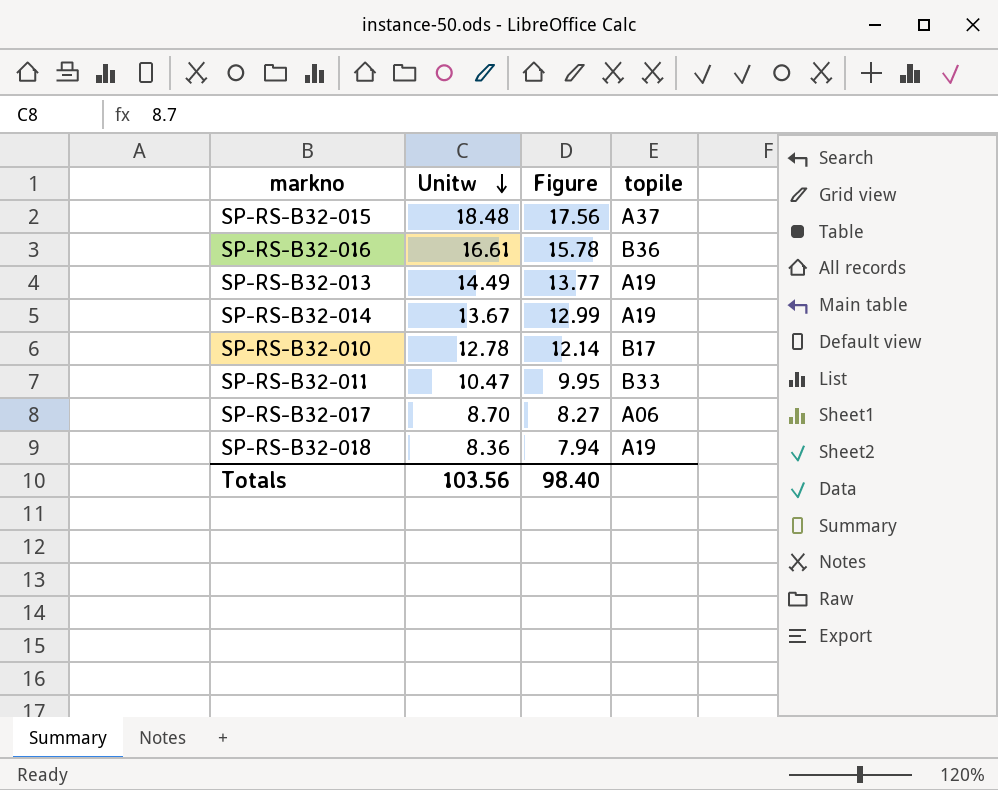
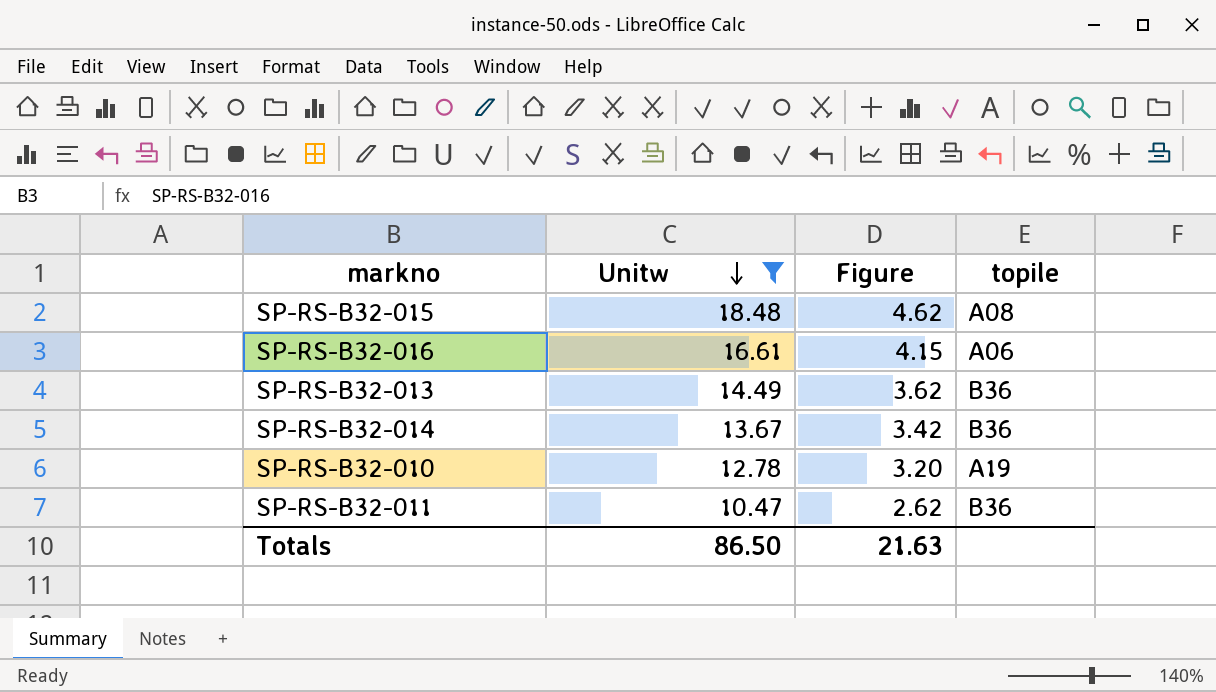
filter: none -> Unitw >= 10.47
column Figure | formula: [Unitw] * 0.95 -> [Unitw] * 0.25
SP-RS-B32-015 | topile: A37 -> A08
SP-RS-B32-016 | topile: B36 -> A06
SP-RS-B32-013 | topile: A19 -> B36
SP-RS-B32-014 | topile: A19 -> B36
SP-RS-B32-010 | topile: B17 -> A19
SP-RS-B32-011 | topile: B33 -> B36
Totals | Unitw: 103.56 -> 86.50
Totals | Figure: 98.40 -> 21.63

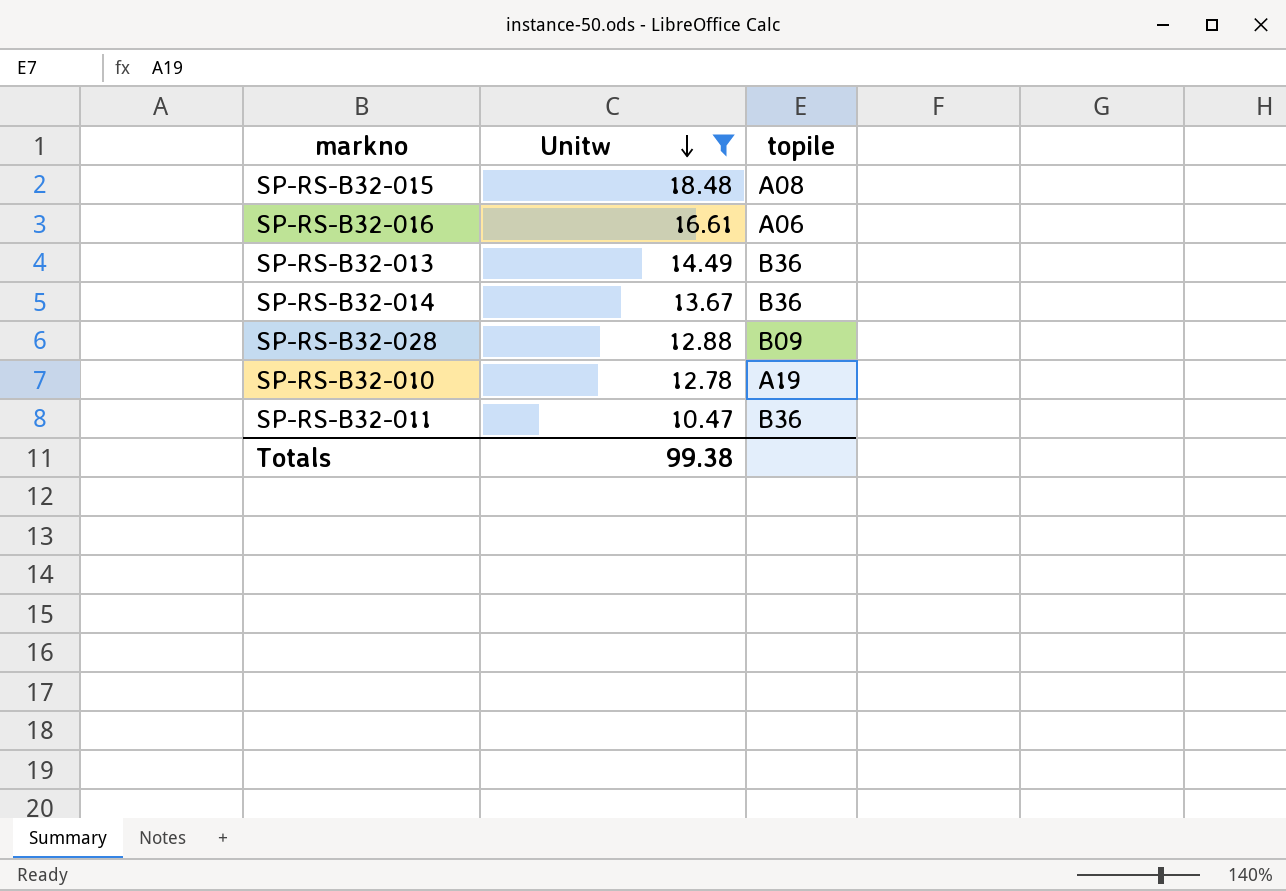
column Figure | formula: [Unitw] * 0.25 -> none
row SP-RS-B32-028: none -> 12.88 | B09
Totals | Unitw: 86.50 -> 99.38

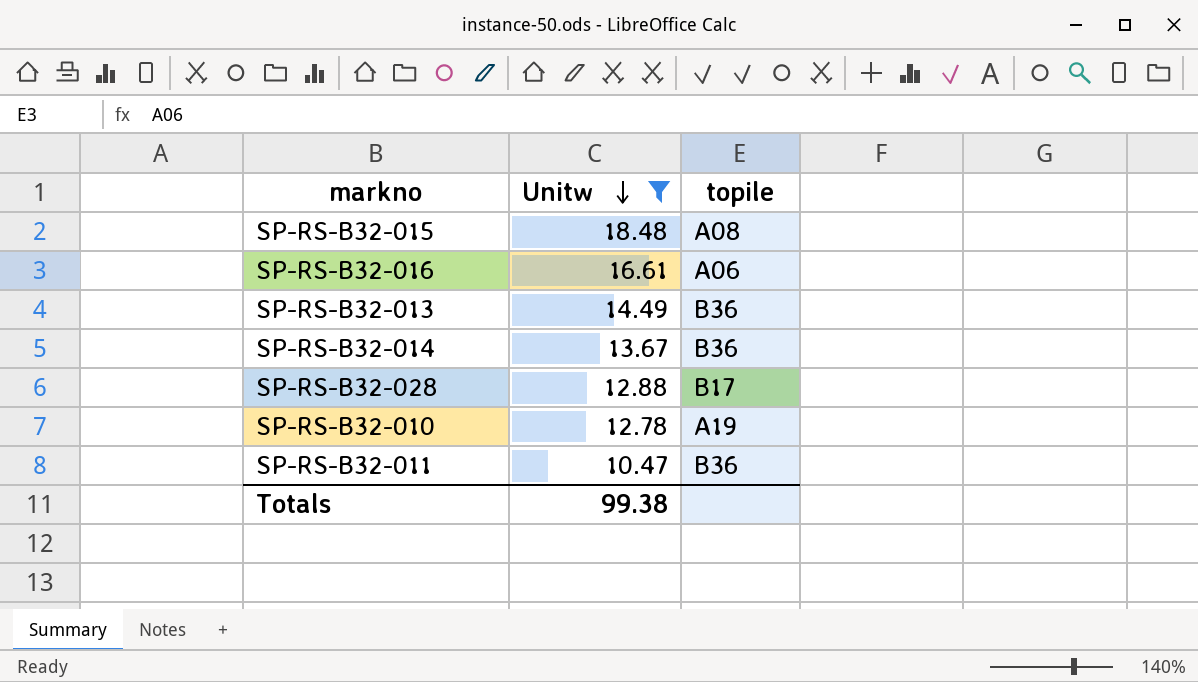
SP-RS-B32-028 | topile: B09 -> B17

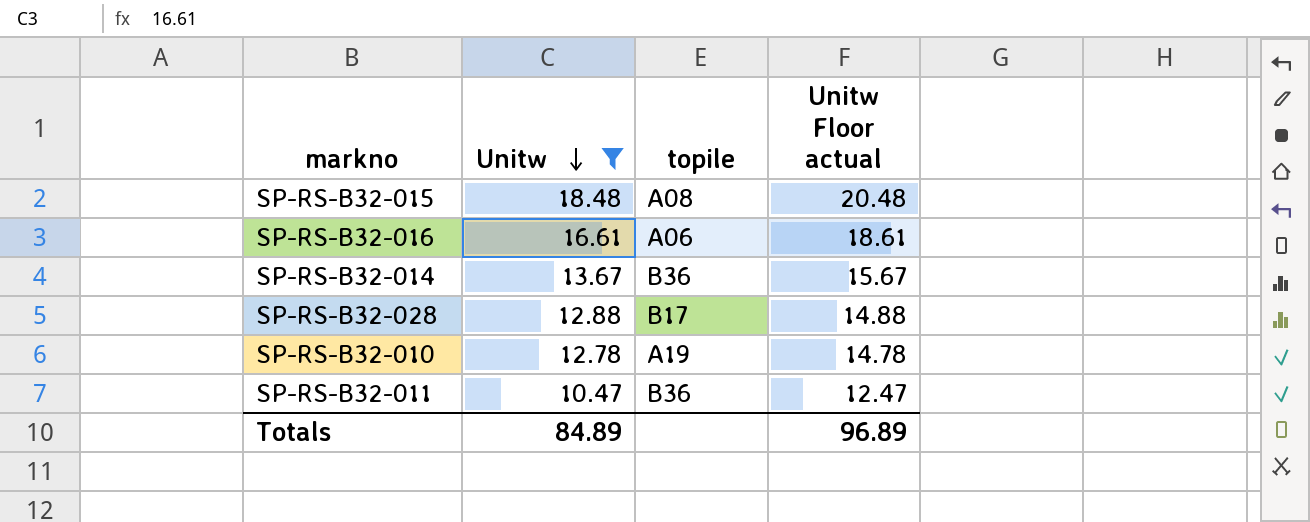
column Unitw Floor actual | formula: none -> [Unitw] + 2
row SP-RS-B32-013: 14.49 | B36 -> none
Totals | Unitw: 99.38 -> 84.89

